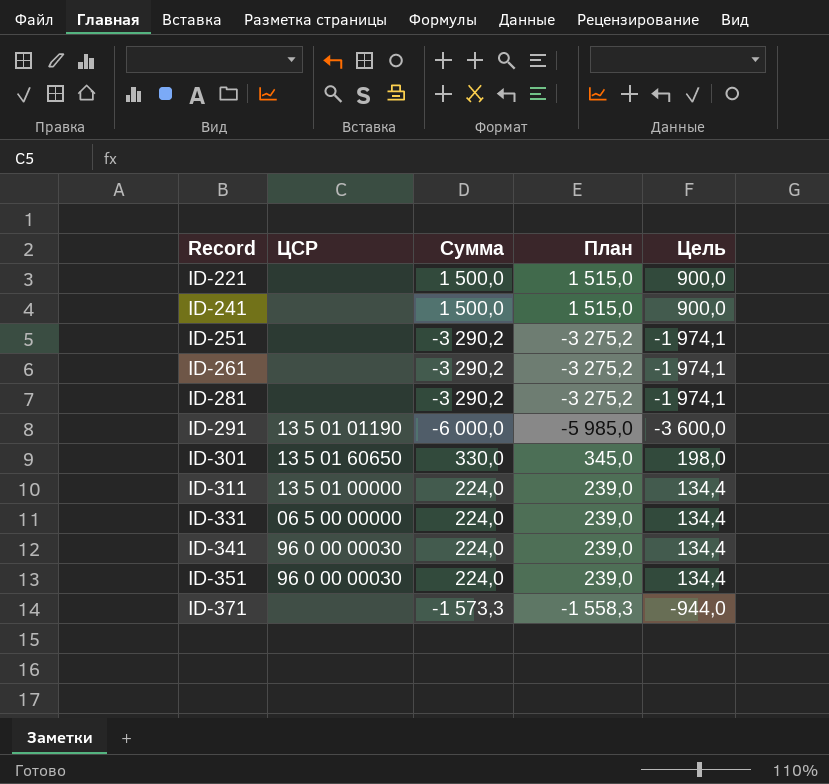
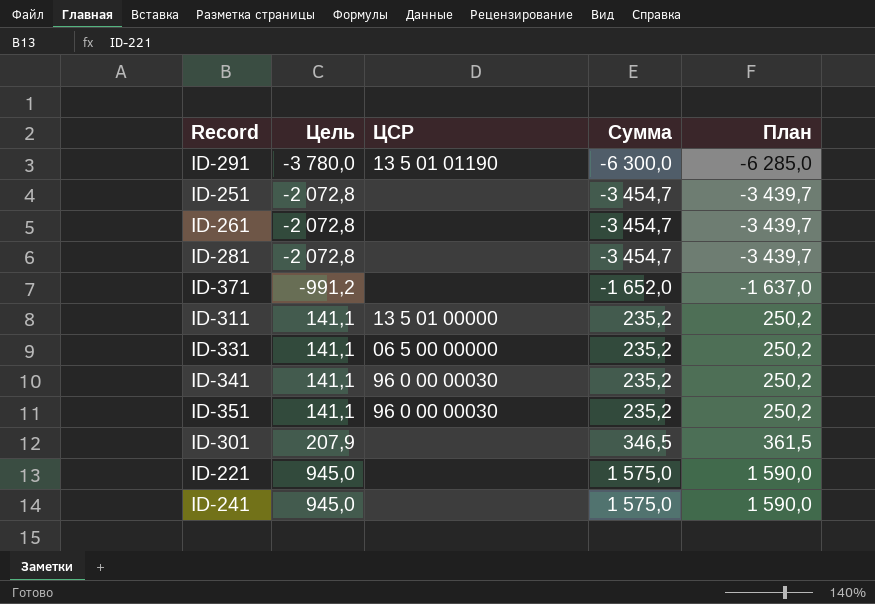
row order: Record ascending -> Цель ascending
column Цель | position: 5 -> 2
ID-291 | Цель: -3 600,0 -> -3 780,0
ID-291 | Сумма: -6 000,0 -> -6 300,0
ID-291 | План: -5 985,0 -> -6 285,0
ID-251 | Цель: -1 974,1 -> -2 072,8
ID-251 | Сумма: -3 290,2 -> -3 454,7
ID-251 | План: -3 275,2 -> -3 439,7
ID-261 | Цель: -1 974,1 -> -2 072,8
ID-261 | Сумма: -3 290,2 -> -3 454,7
ID-261 | План: -3 275,2 -> -3 439,7
ID-281 | Цель: -1 974,1 -> -2 072,8
ID-281 | Сумма: -3 290,2 -> -3 454,7
ID-281 | План: -3 275,2 -> -3 439,7
ID-371 | Цель: -944,0 -> -991,2
ID-371 | Сумма: -1 573,3 -> -1 652,0
ID-371 | План: -1 558,3 -> -1 637,0
ID-311 | Цель: 134,4 -> 141,1
ID-311 | Сумма: 224,0 -> 235,2
ID-311 | План: 239,0 -> 250,2
ID-331 | Цель: 134,4 -> 141,1
ID-331 | Сумма: 224,0 -> 235,2
ID-331 | План: 239,0 -> 250,2
ID-341 | Цель: 134,4 -> 141,1
ID-341 | Сумма: 224,0 -> 235,2
ID-341 | План: 239,0 -> 250,2
ID-351 | Цель: 134,4 -> 141,1
ID-351 | Сумма: 224,0 -> 235,2
ID-351 | План: 239,0 -> 250,2
ID-301 | Цель: 198,0 -> 207,9
ID-301 | ЦСР: 13 5 01 60650 -> none
ID-301 | Сумма: 330,0 -> 346,5
ID-301 | План: 345,0 -> 361,5
ID-221 | Цель: 900,0 -> 945,0
ID-221 | Сумма: 1 500,0 -> 1 575,0
ID-221 | План: 1 515,0 -> 1 590,0
ID-241 | Цель: 900,0 -> 945,0
ID-241 | Сумма: 1 500,0 -> 1 575,0
ID-241 | План: 1 515,0 -> 1 590,0

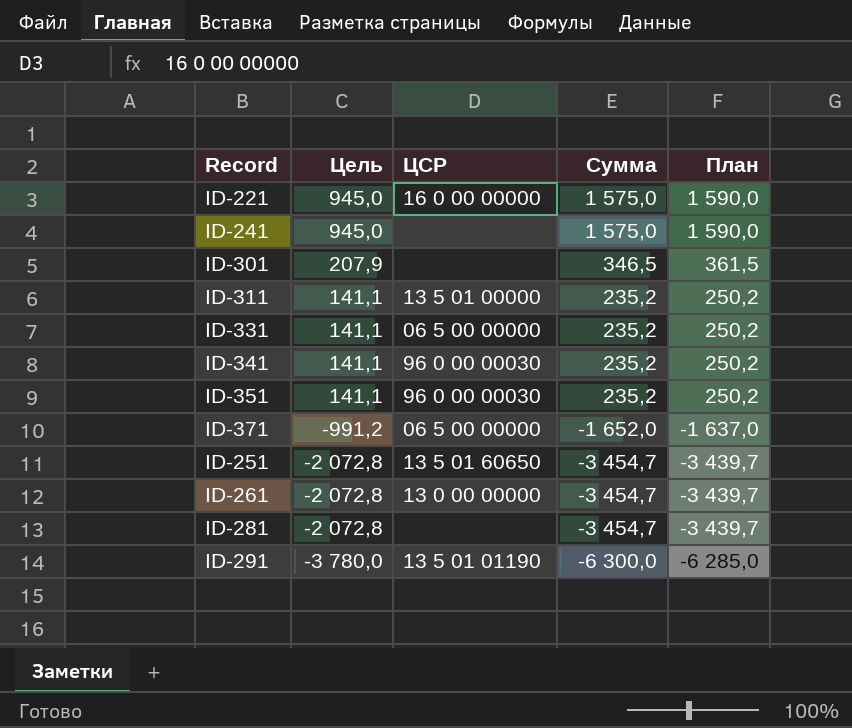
row order: Цель ascending -> Цель descending
ID-221 | ЦСР: none -> 16 0 00 00000
ID-371 | ЦСР: none -> 06 5 00 00000
ID-251 | ЦСР: none -> 13 5 01 60650
ID-261 | ЦСР: none -> 13 0 00 00000

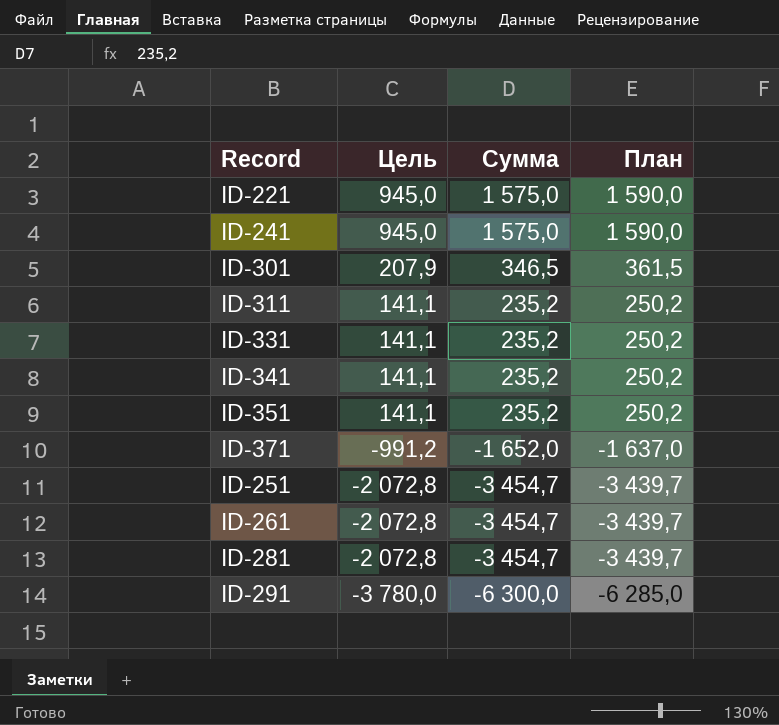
column ЦСР | position: 3 -> none

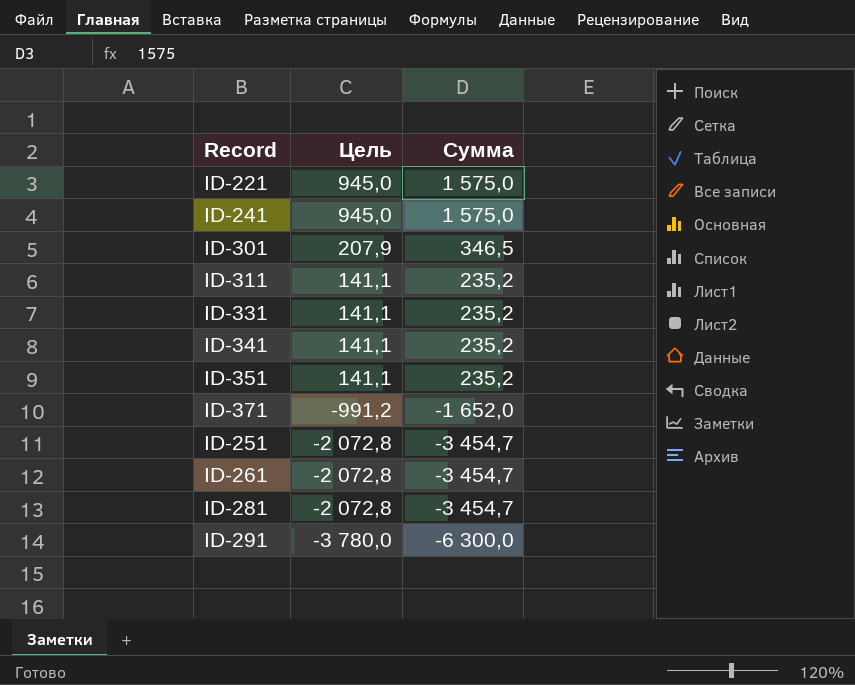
column План | formula: [Сумма] + 15 -> none

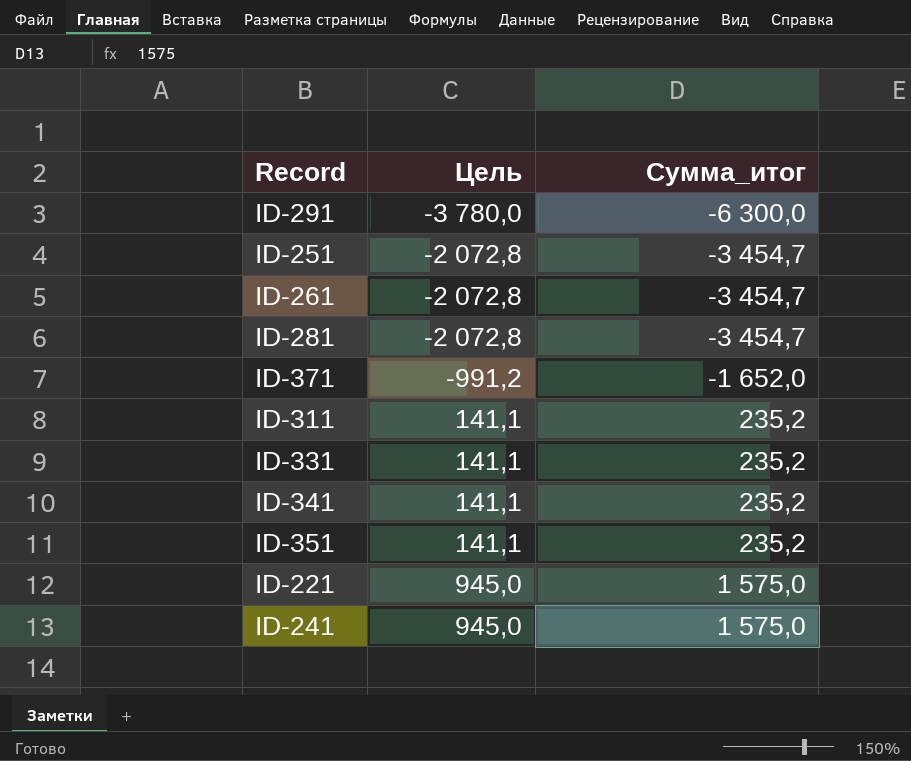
row order: Цель descending -> Цель ascending
column name: Сумма -> Сумма_итог
row ID-301: 207,9 | 346,5 -> none

